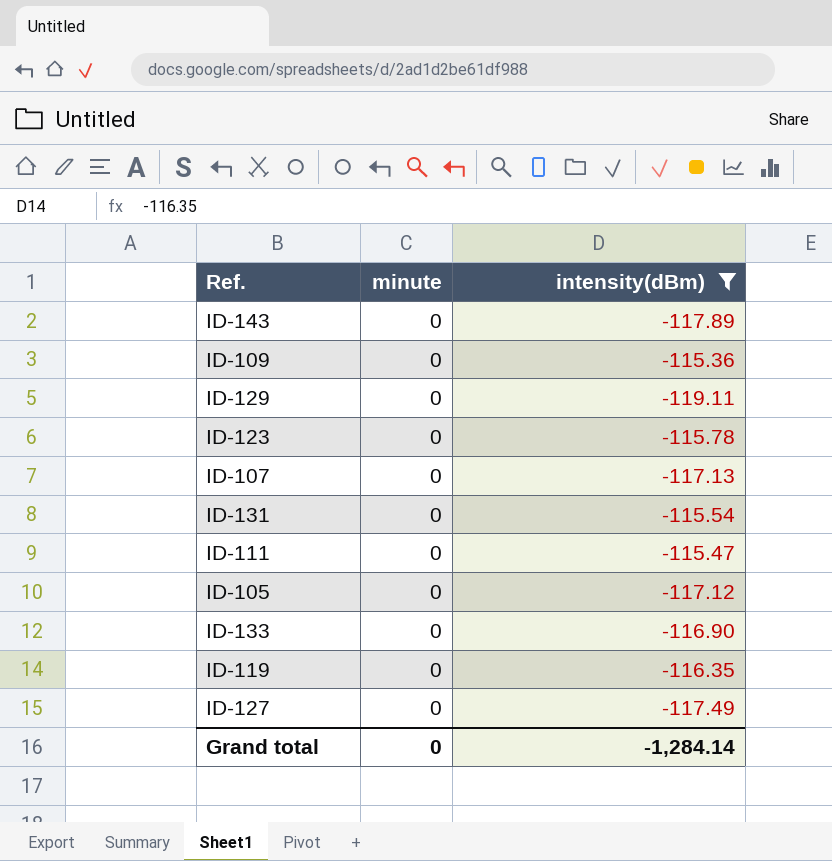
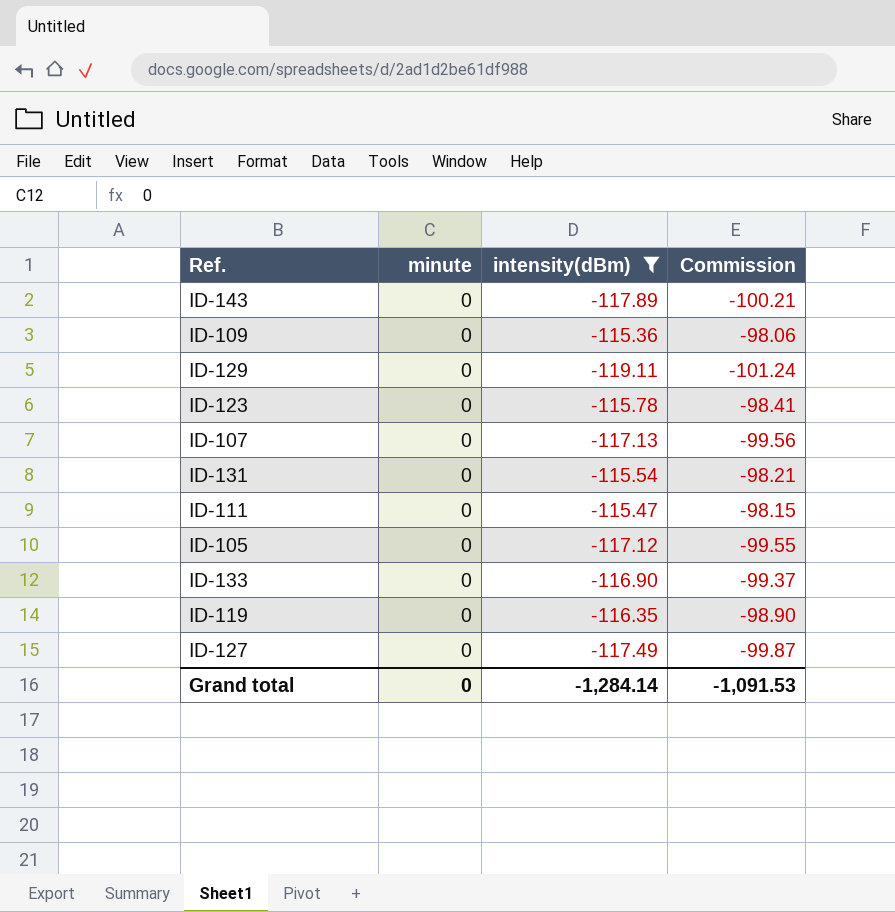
column Commission | formula: none -> [intensity(dBm)] * 0.85

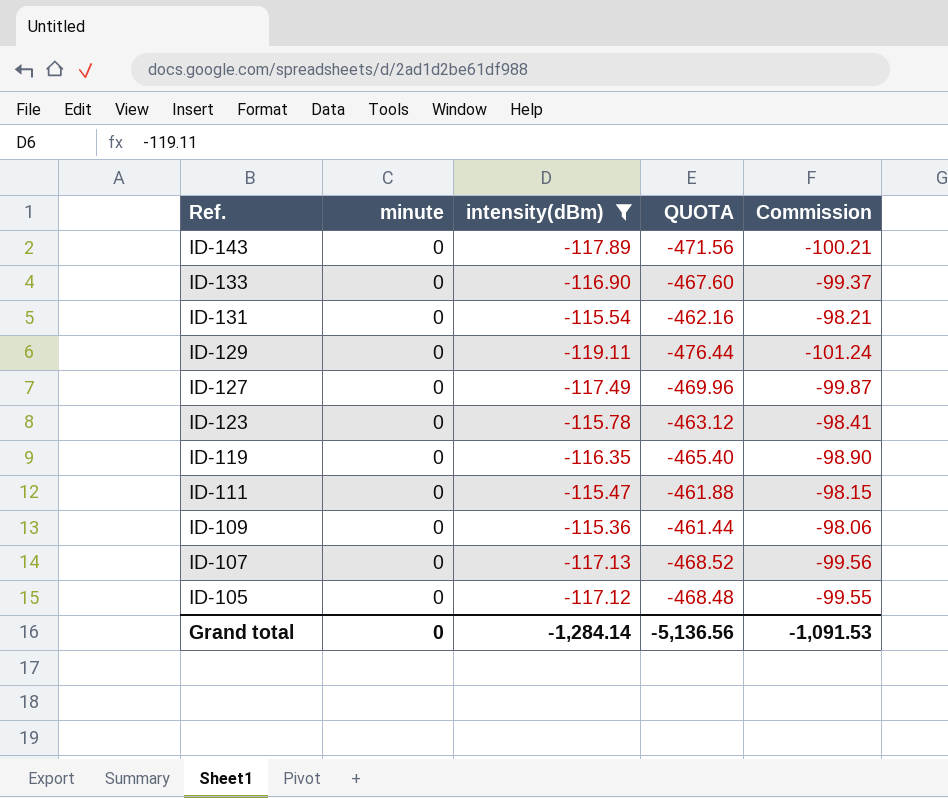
row order: none -> Ref. descending
column QUOTA | formula: none -> [intensity(dBm)] * 4

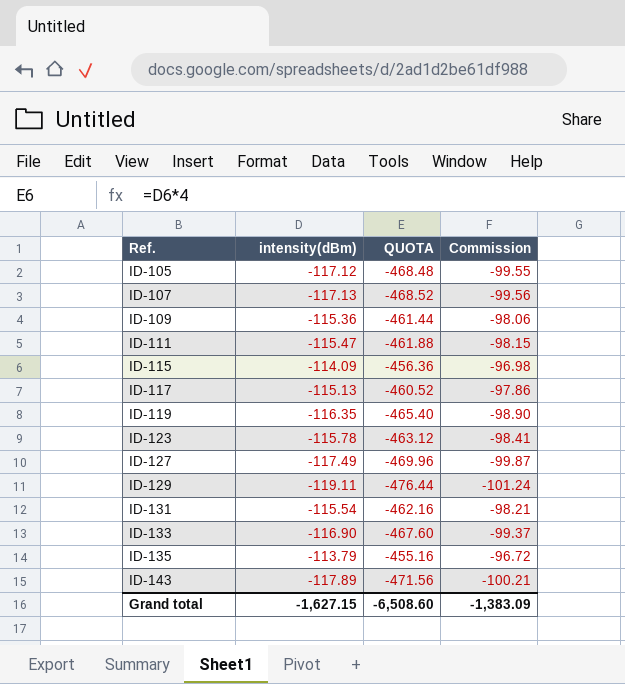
filter: intensity(dBm) <= -115.36 -> none
row order: Ref. descending -> Ref. ascending
column minute | position: 2 -> none
Grand total | intensity(dBm): -1,284.14 -> -1,627.15
Grand total | QUOTA: -5,136.56 -> -6,508.60
Grand total | Commission: -1,091.53 -> -1,383.09

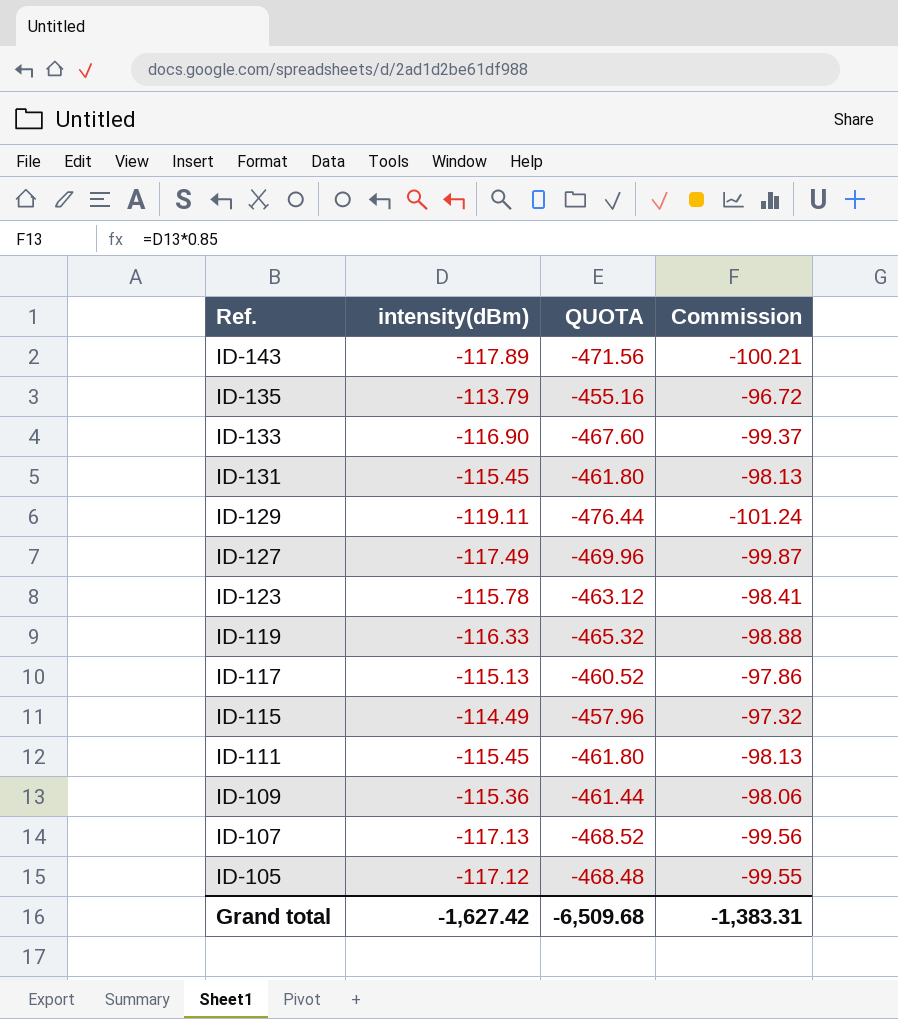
row order: Ref. ascending -> Ref. descending
ID-131 | intensity(dBm): -115.54 -> -115.45
ID-131 | QUOTA: -462.16 -> -461.80
ID-131 | Commission: -98.21 -> -98.13
ID-119 | intensity(dBm): -116.35 -> -116.33
ID-119 | QUOTA: -465.40 -> -465.32
ID-119 | Commission: -98.90 -> -98.88
ID-115 | intensity(dBm): -114.09 -> -114.49
ID-115 | QUOTA: -456.36 -> -457.96
ID-115 | Commission: -96.98 -> -97.32
ID-111 | intensity(dBm): -115.47 -> -115.45
ID-111 | QUOTA: -461.88 -> -461.80
ID-111 | Commission: -98.15 -> -98.13
Grand total | intensity(dBm): -1,627.15 -> -1,627.42
Grand total | QUOTA: -6,508.60 -> -6,509.68
Grand total | Commission: -1,383.09 -> -1,383.31

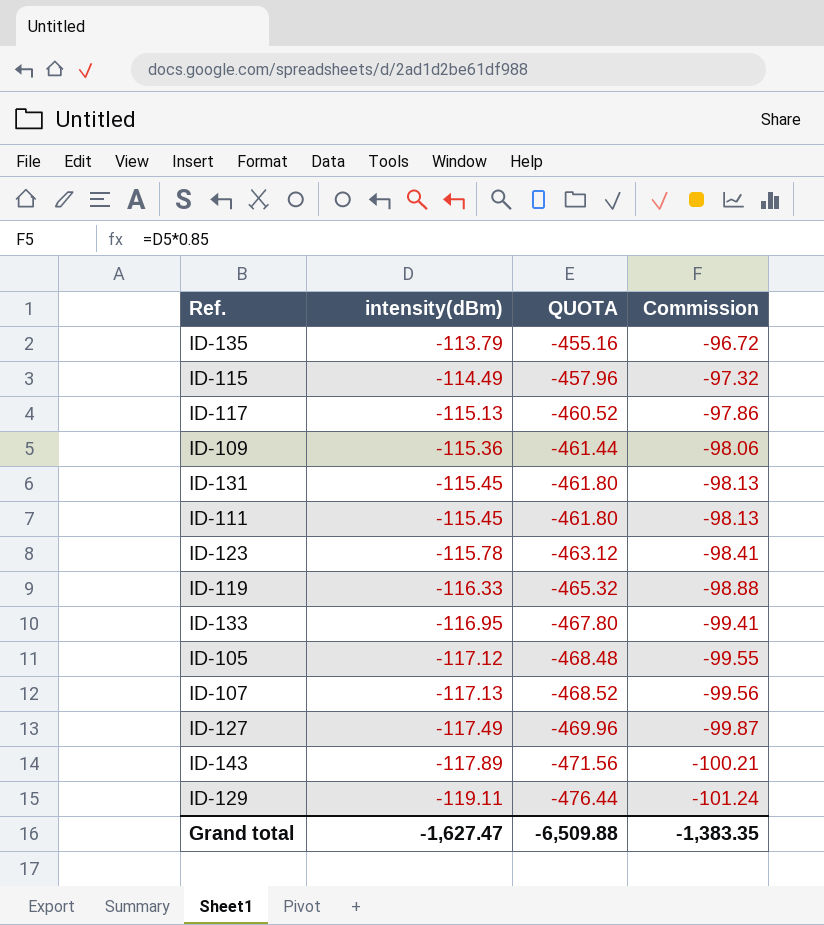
row order: Ref. descending -> intensity(dBm) descending
ID-133 | intensity(dBm): -116.90 -> -116.95
ID-133 | QUOTA: -467.60 -> -467.80
ID-133 | Commission: -99.37 -> -99.41
Grand total | intensity(dBm): -1,627.42 -> -1,627.47
Grand total | QUOTA: -6,509.68 -> -6,509.88
Grand total | Commission: -1,383.31 -> -1,383.35

